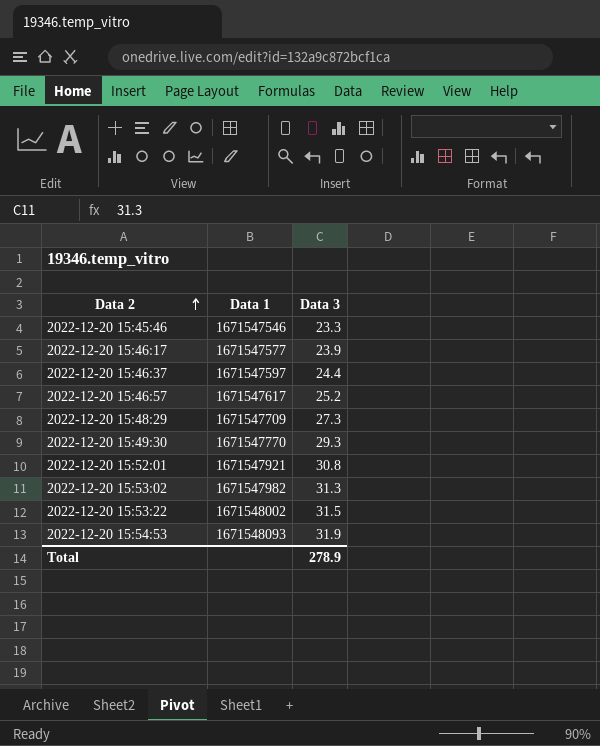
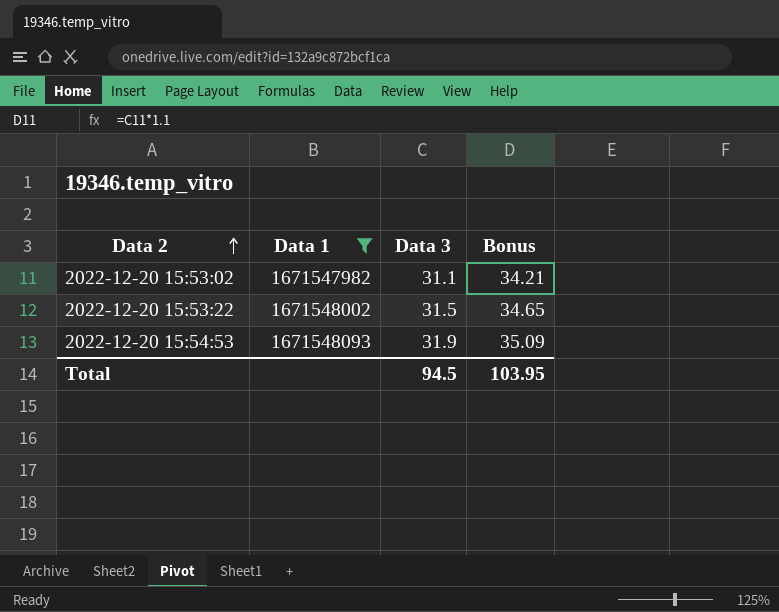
filter: none -> Data 1 >= 1671547982
column Bonus | formula: none -> [Data 3] * 1.1
2022-12-20 15:53:02 | Data 3: 31.3 -> 31.1
Total | Data 3: 278.9 -> 94.5

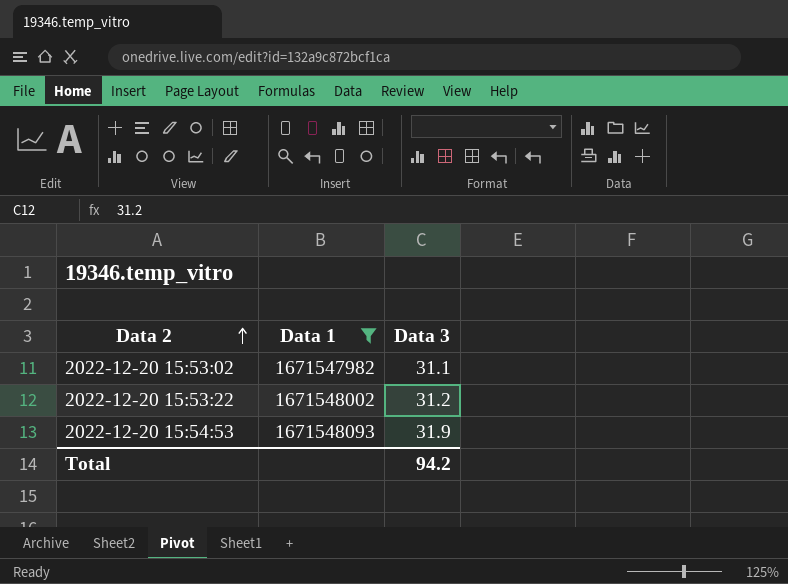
column Bonus | formula: [Data 3] * 1.1 -> none
2022-12-20 15:53:22 | Data 3: 31.5 -> 31.2
Total | Data 3: 94.5 -> 94.2

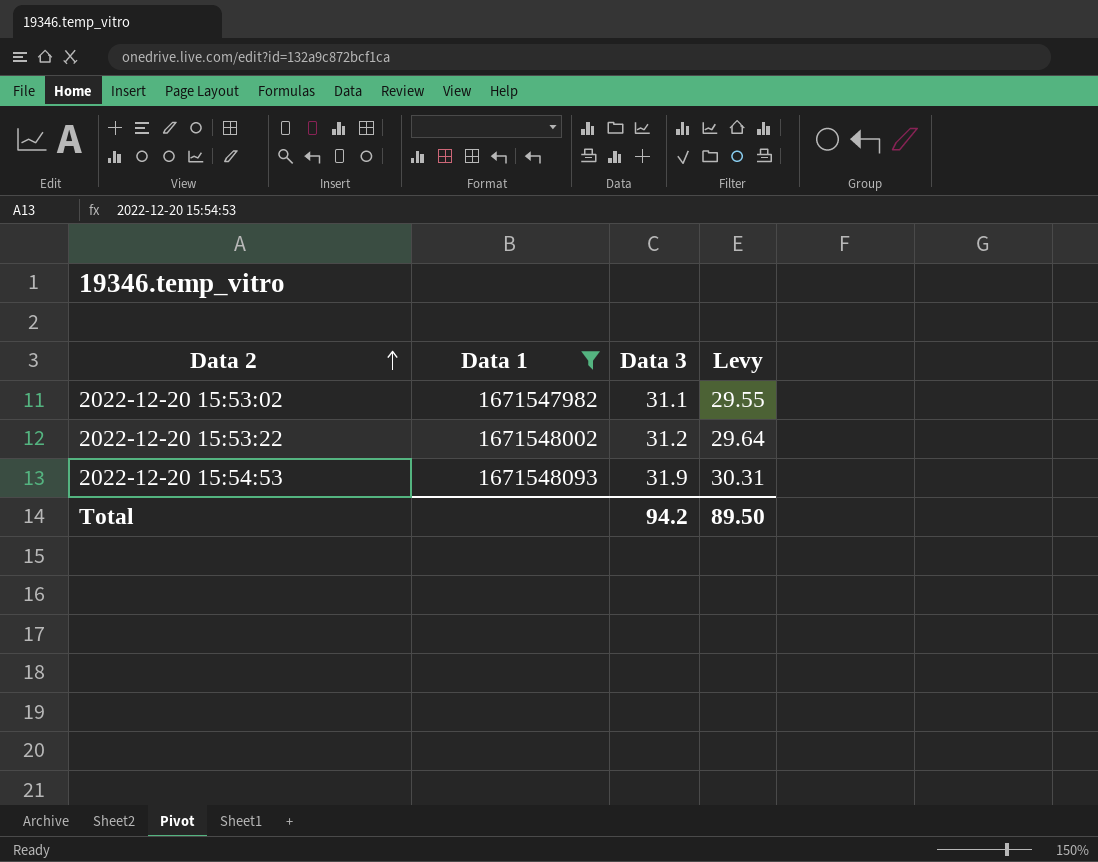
column Levy | formula: none -> [Data 3] * 0.95

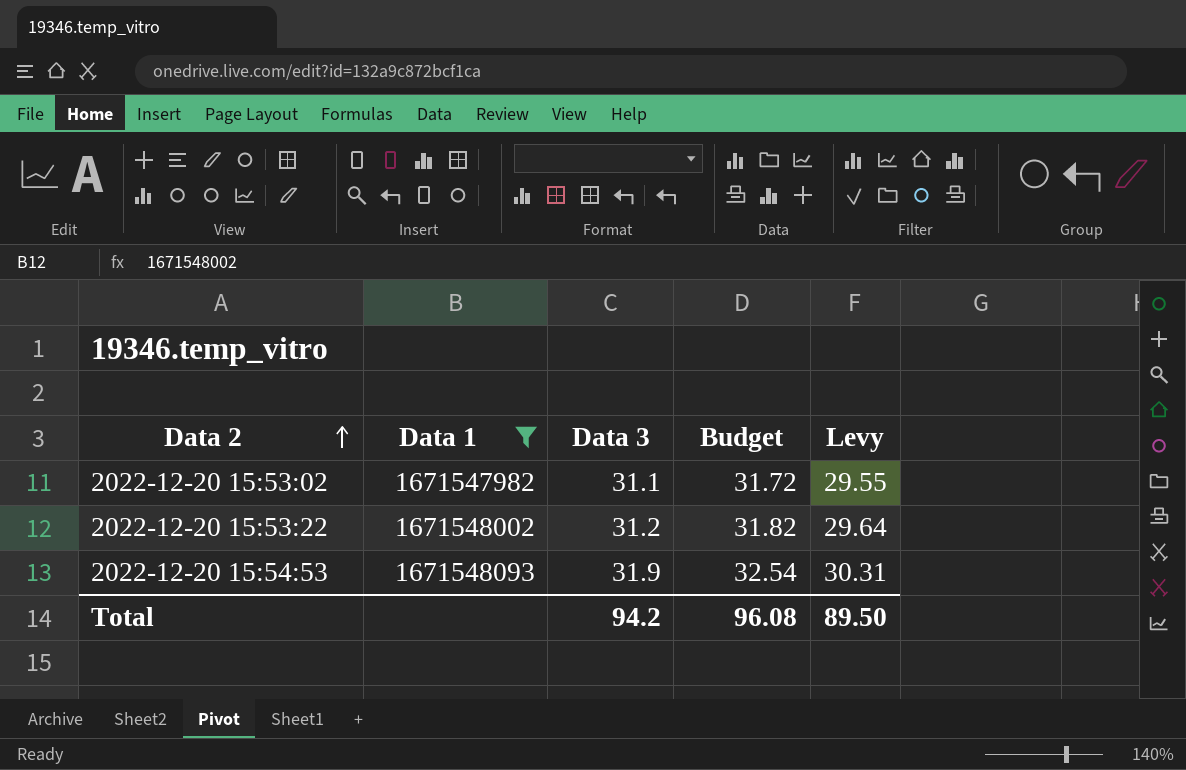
column Budget | formula: none -> [Data 3] * 1.02

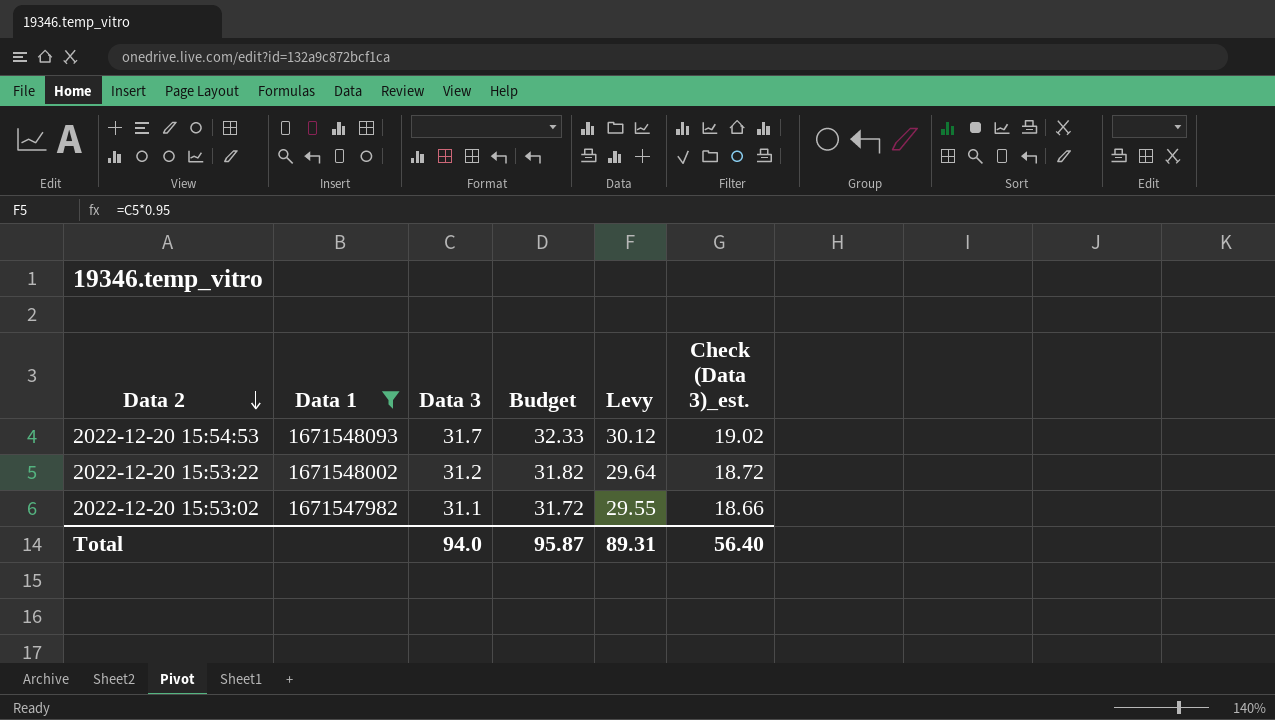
row order: Data 2 ascending -> Data 2 descending
column Check (Data 3)_est. | formula: none -> [Data 3] * 0.6
2022-12-20 15:54:53 | Data 3: 31.9 -> 31.7
2022-12-20 15:54:53 | Budget: 32.54 -> 32.33
2022-12-20 15:54:53 | Levy: 30.31 -> 30.12
Total | Data 3: 94.2 -> 94.0
Total | Budget: 96.08 -> 95.87
Total | Levy: 89.50 -> 89.31

